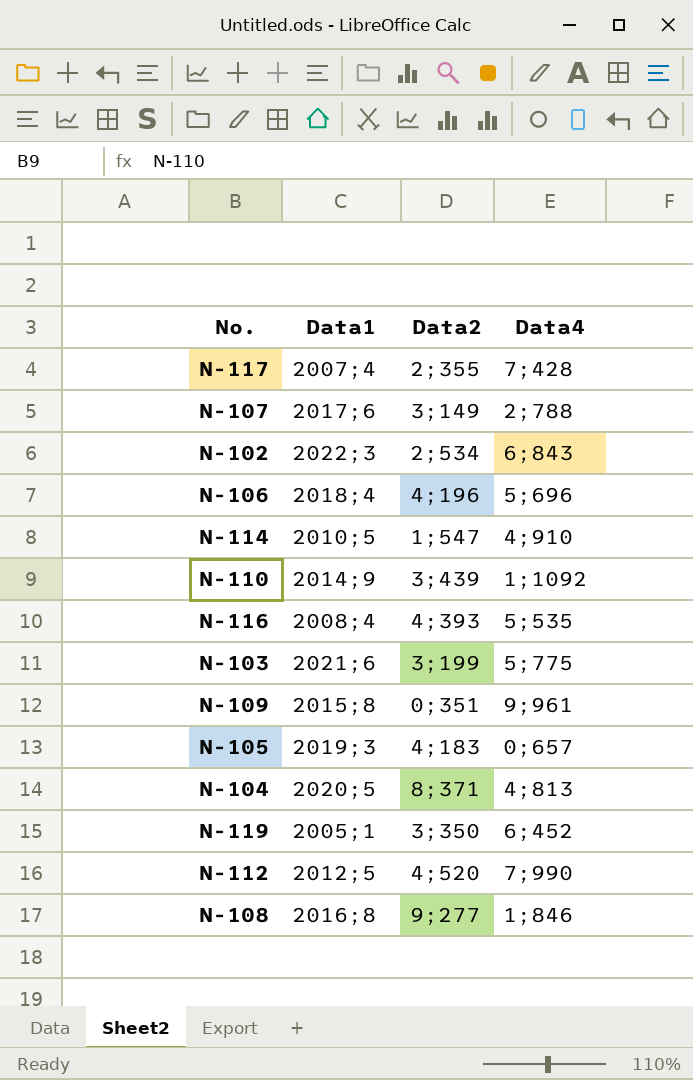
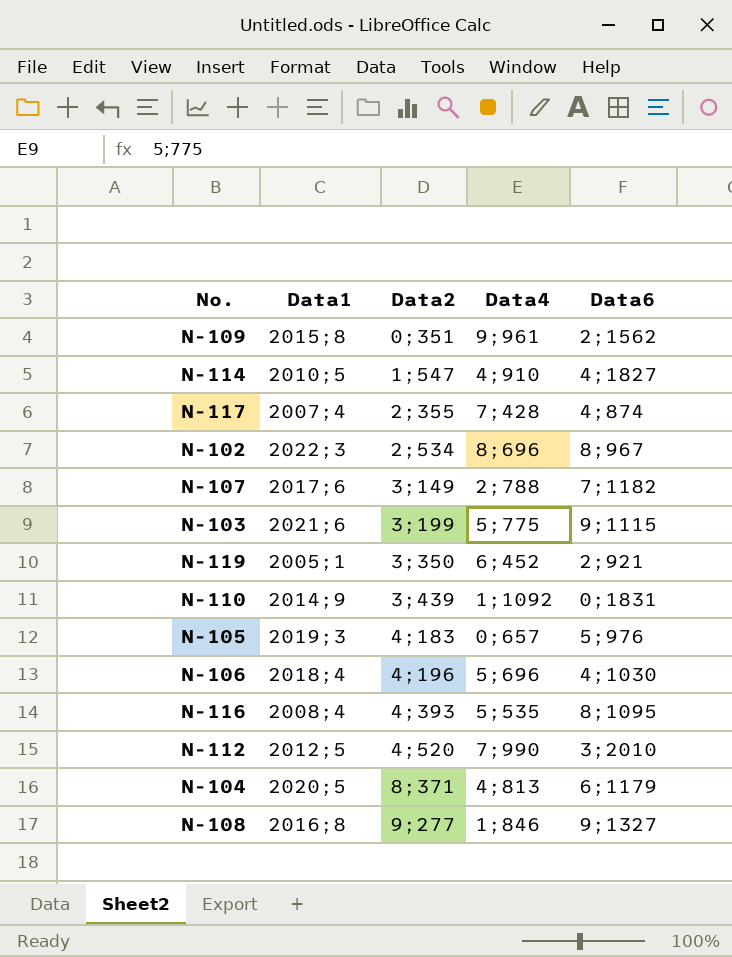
row order: none -> Data2 ascending
column Data6 | position: none -> 5
N-102 | Data4: 6;843 -> 8;696

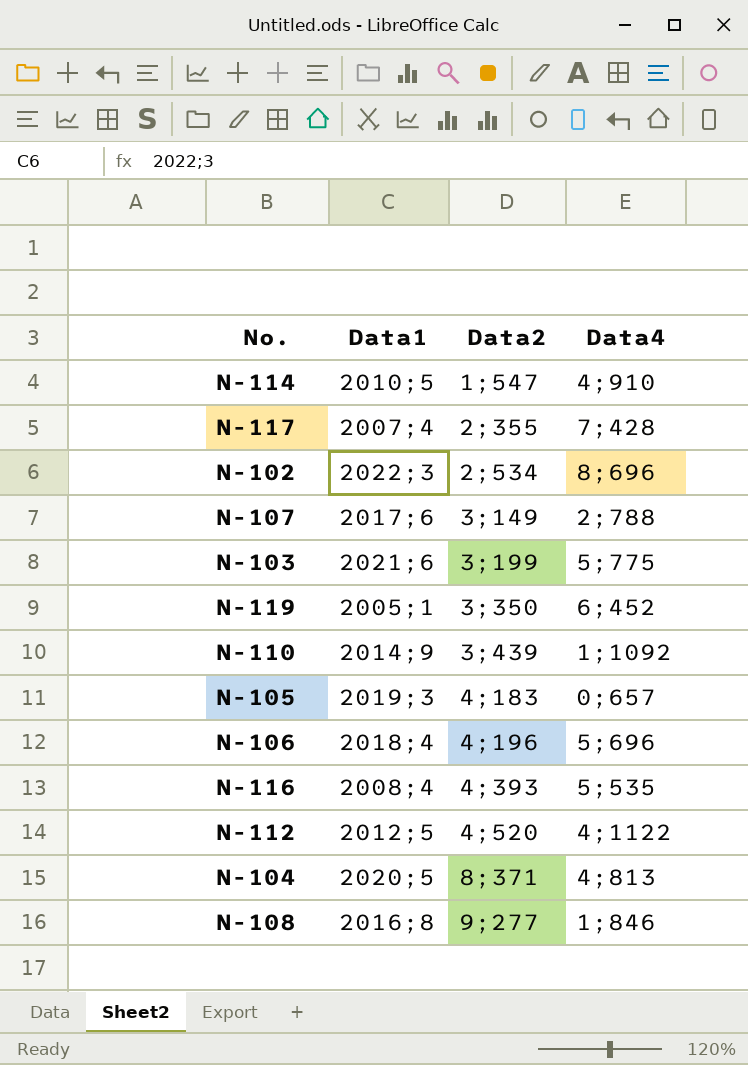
column Data6 | position: 5 -> none
row N-109: 2015;8 | 0;351 | 9;961 | 2;1562 -> none
N-112 | Data4: 7;990 -> 4;1122

